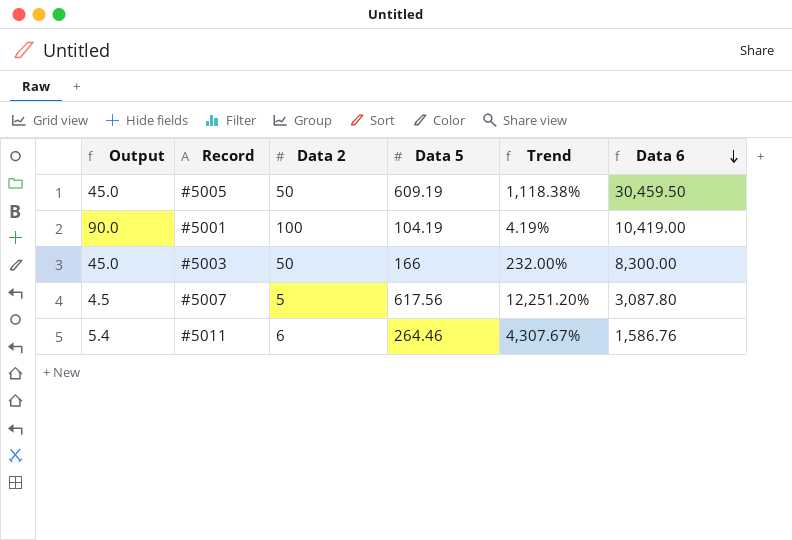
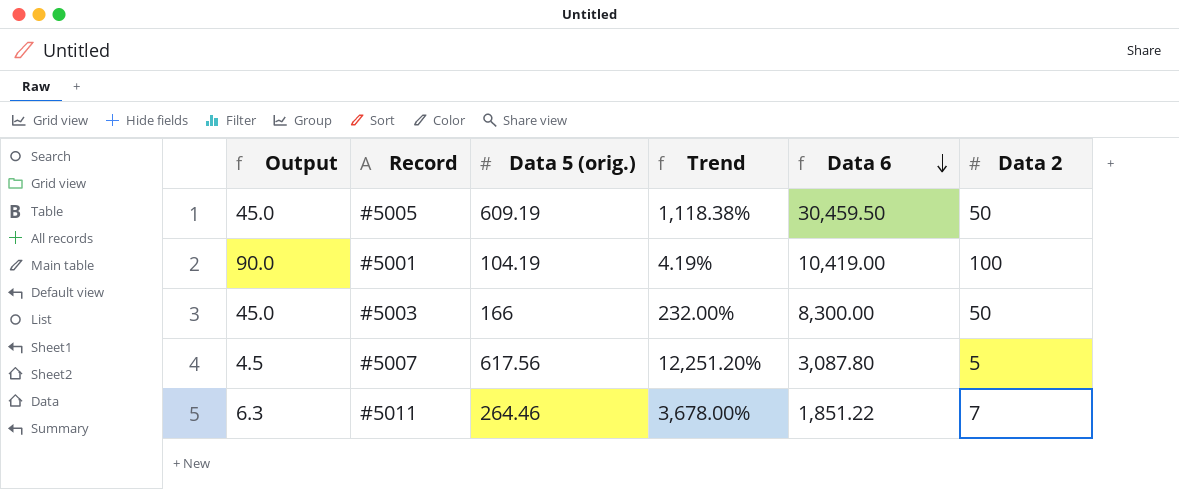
column name: Data 5 -> Data 5 (orig.)
column Data 2 | position: 3 -> 6
#5011 | Output: 5.4 -> 6.3
#5011 | Trend: 4,307.67% -> 3,678.00%
#5011 | Data 6: 1,586.76 -> 1,851.22
#5011 | Data 2: 6 -> 7

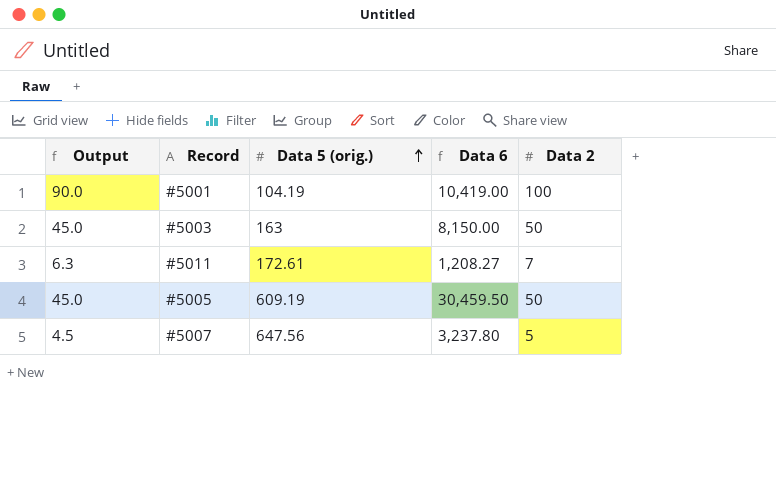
row order: Data 6 descending -> Data 5 (orig.) ascending
column Trend | formula: ([Data 5 (orig.)] - [Data 2]) / [Data 2] -> none
#5003 | Data 5 (orig.): 166 -> 163
#5003 | Data 6: 8,300.00 -> 8,150.00
#5011 | Data 5 (orig.): 264.46 -> 172.61
#5011 | Data 6: 1,851.22 -> 1,208.27
#5007 | Data 5 (orig.): 617.56 -> 647.56
#5007 | Data 6: 3,087.80 -> 3,237.80

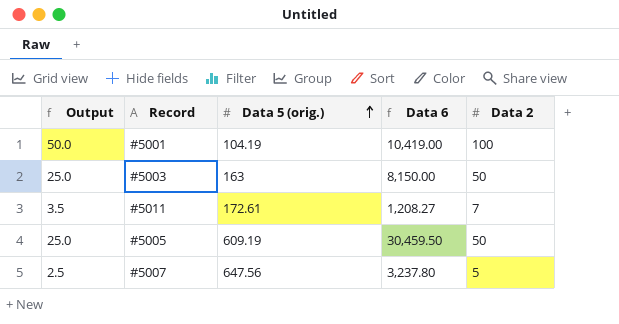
column Output | formula: [Data 2] * 0.9 -> [Data 2] * 0.5

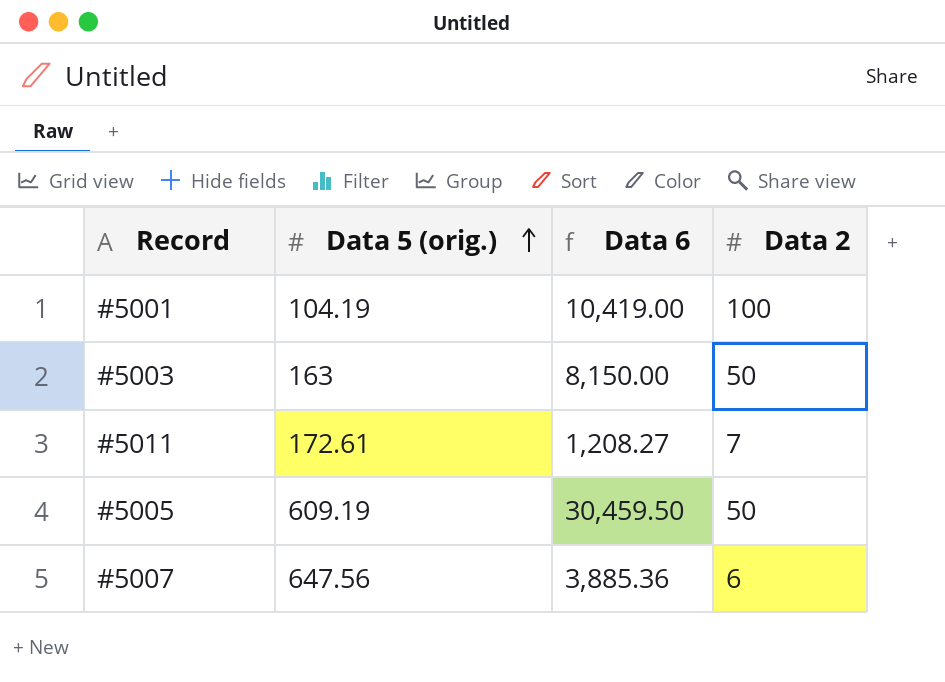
column Output | formula: [Data 2] * 0.5 -> none
#5007 | Data 6: 3,237.80 -> 3,885.36
#5007 | Data 2: 5 -> 6

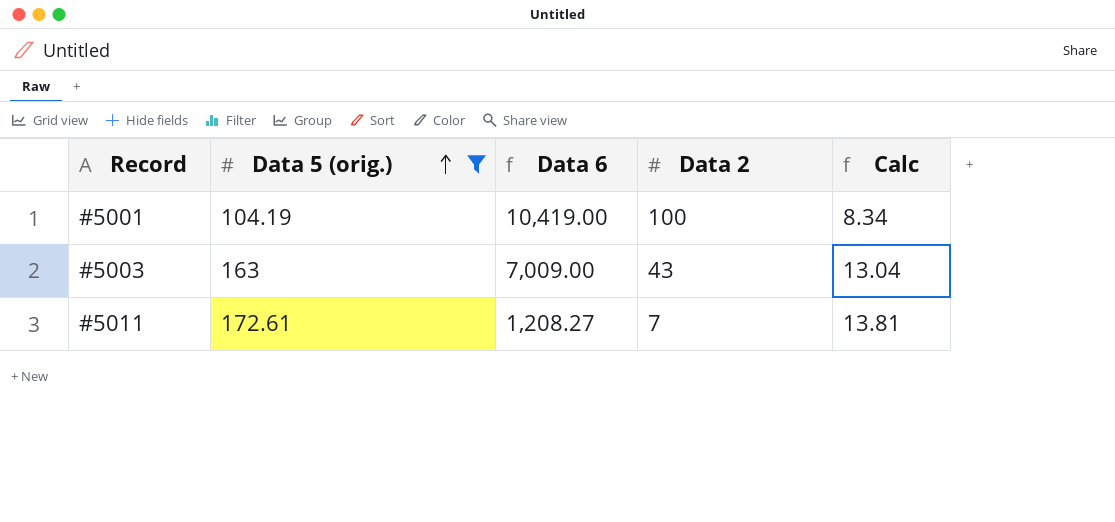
filter: none -> Data 5 (orig.) <= 172.61
column Calc | formula: none -> [Data 5 (orig.)] * 0.08
#5003 | Data 6: 8,150.00 -> 7,009.00
#5003 | Data 2: 50 -> 43

